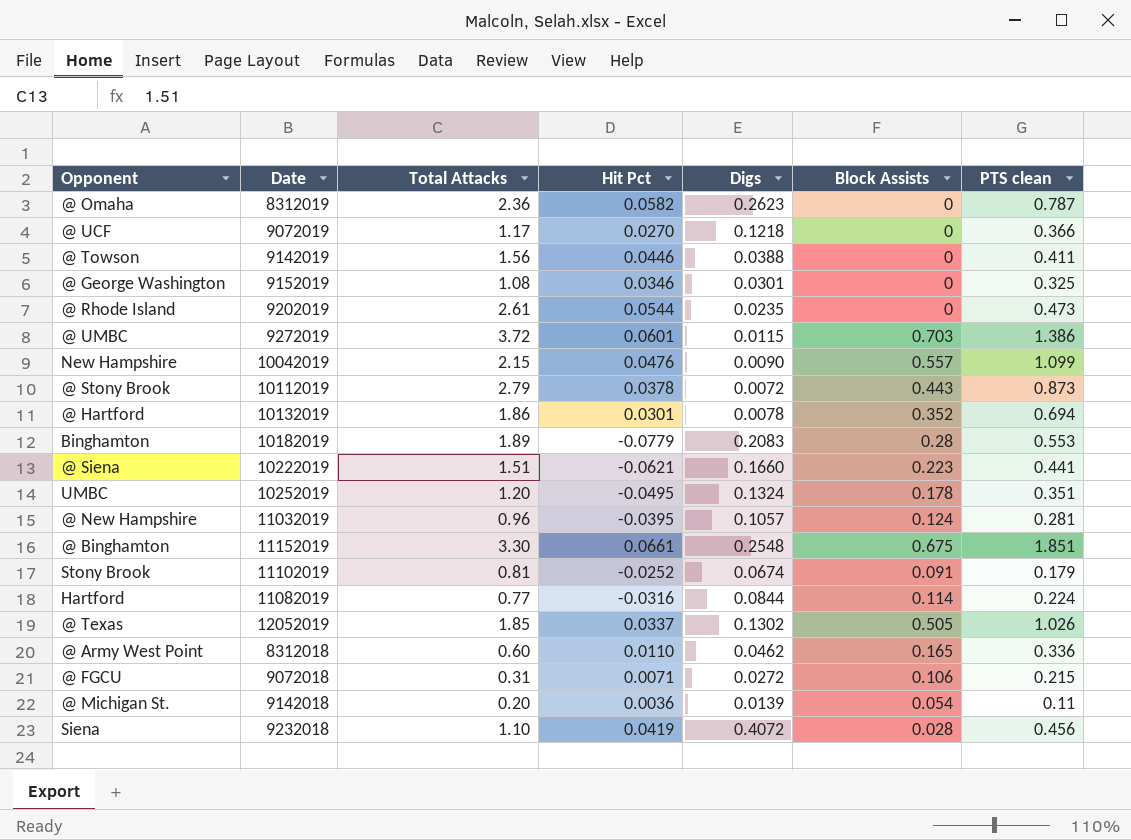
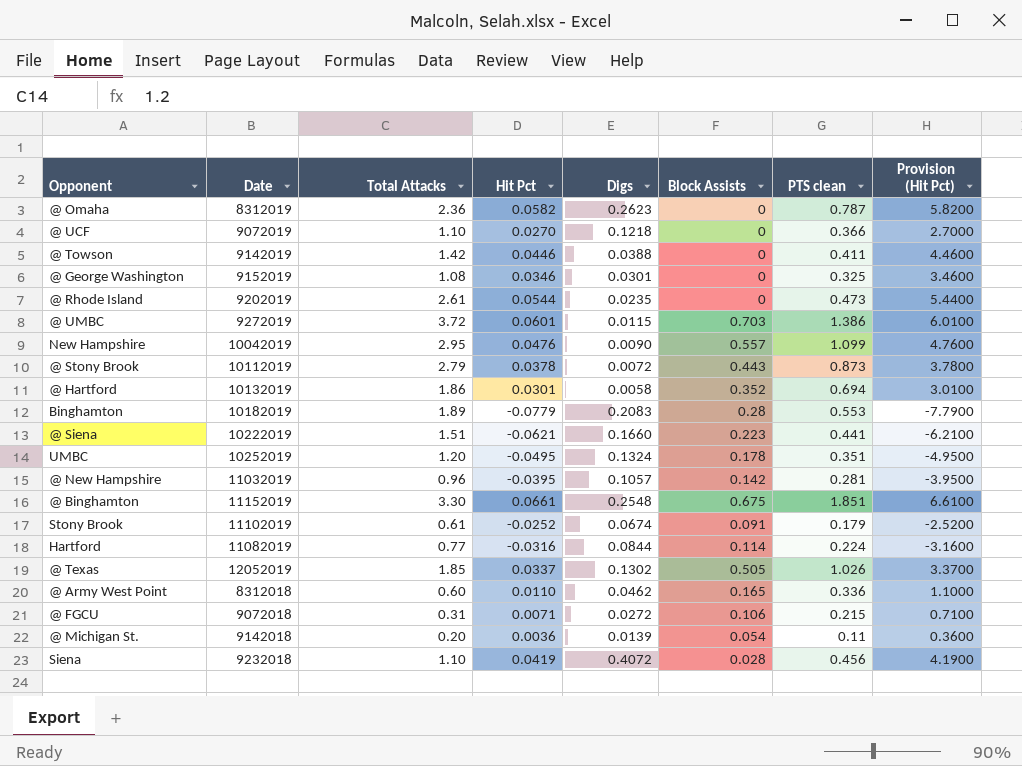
column Provision (Hit Pct) | formula: none -> [Hit Pct] * 100
@ UCF | Total Attacks: 1.17 -> 1.10
@ Towson | Total Attacks: 1.56 -> 1.42
New Hampshire | Total Attacks: 2.15 -> 2.95
@ Hartford | Digs: 0.0078 -> 0.0058
@ New Hampshire | Block Assists: 0.124 -> 0.142
Stony Brook | Total Attacks: 0.81 -> 0.61

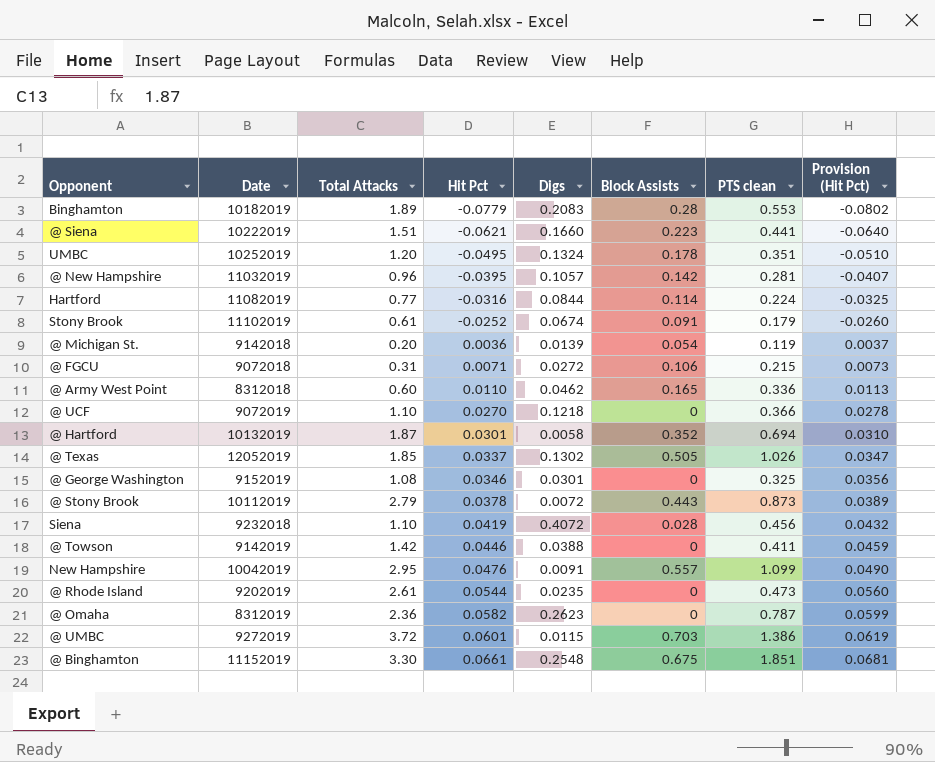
row order: none -> Hit Pct ascending
column Provision (Hit Pct) | formula: [Hit Pct] * 100 -> [Hit Pct] * 1.03
@ Michigan St. | PTS clean: 0.11 -> 0.119
@ Hartford | Total Attacks: 1.86 -> 1.87
New Hampshire | Digs: 0.0090 -> 0.0091

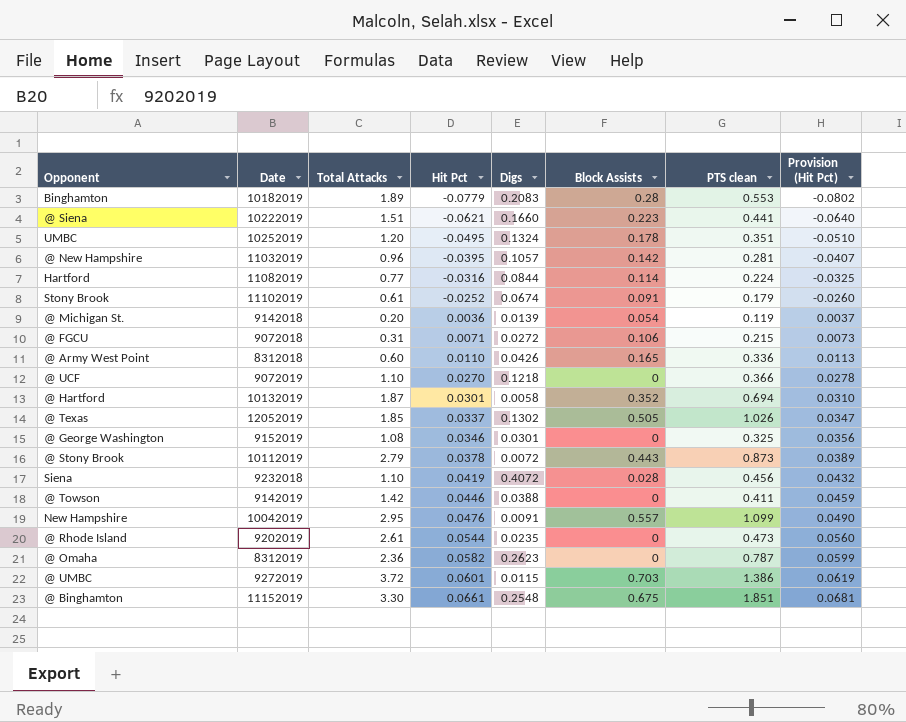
@ Army West Point | Digs: 0.0462 -> 0.0426

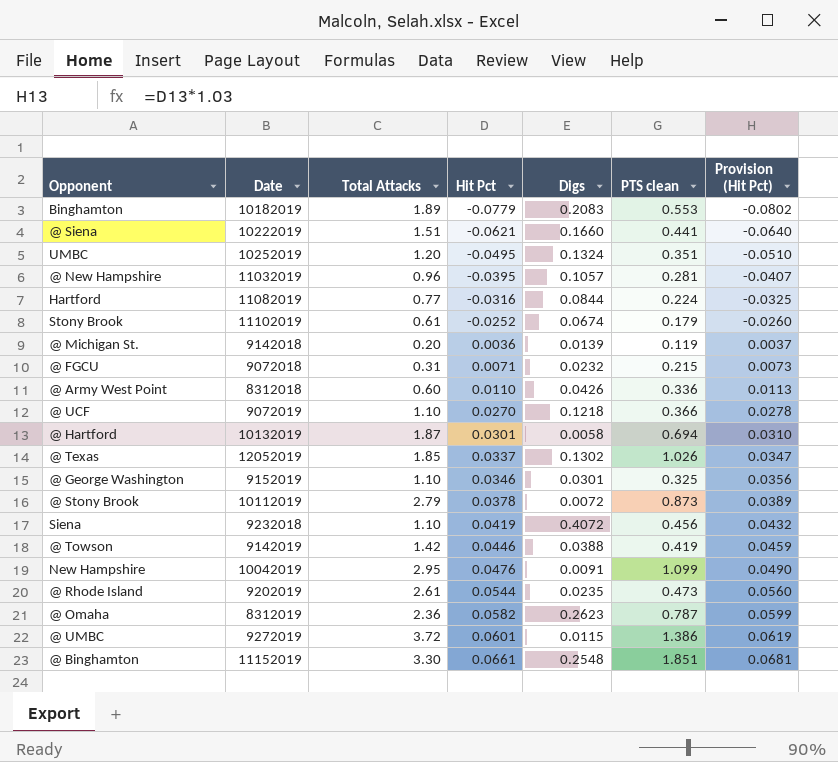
column Block Assists | position: 6 -> none
@ FGCU | Digs: 0.0272 -> 0.0232
@ George Washington | Total Attacks: 1.08 -> 1.10
@ Towson | PTS clean: 0.411 -> 0.419

